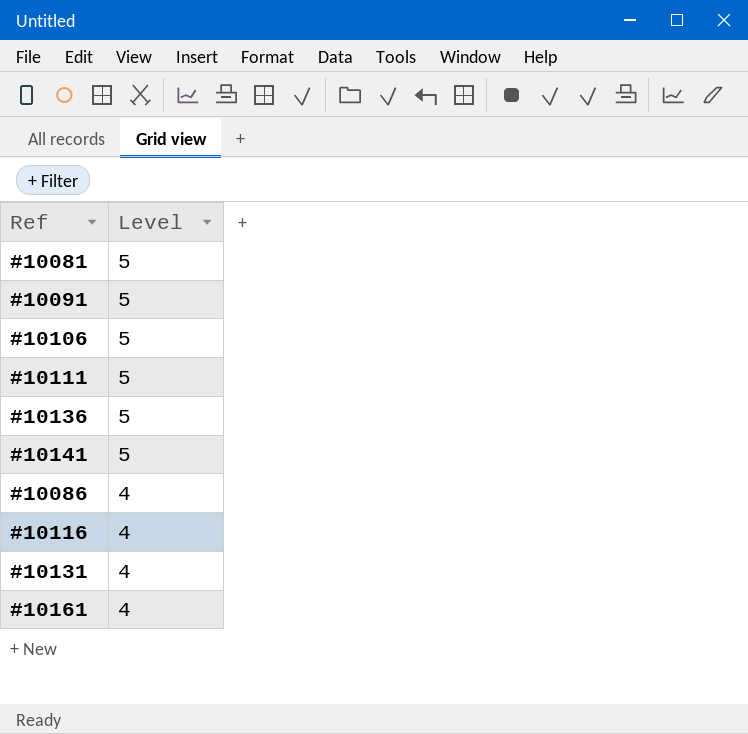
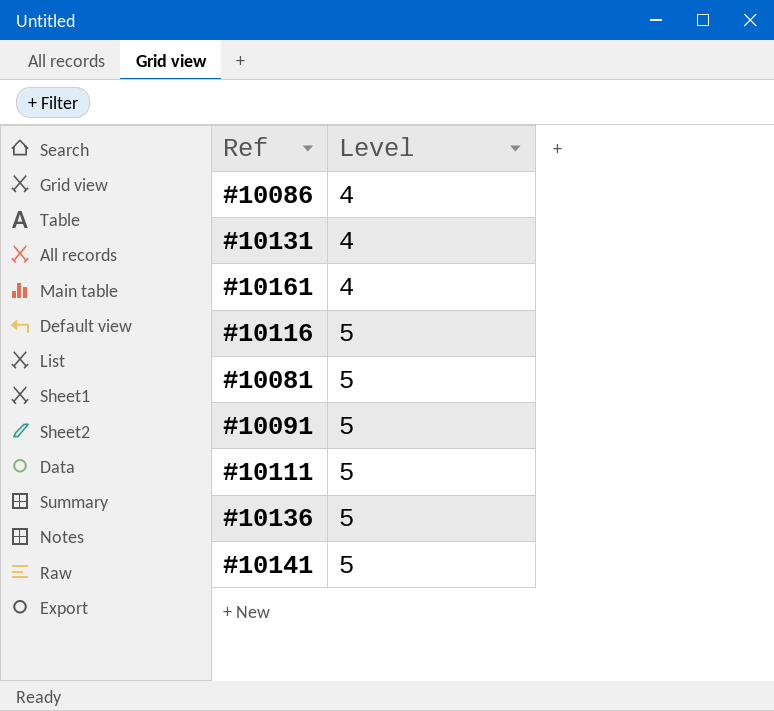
row order: Level descending -> Level ascending
row #10106: 5 -> none
#10116 | Level: 4 -> 5

